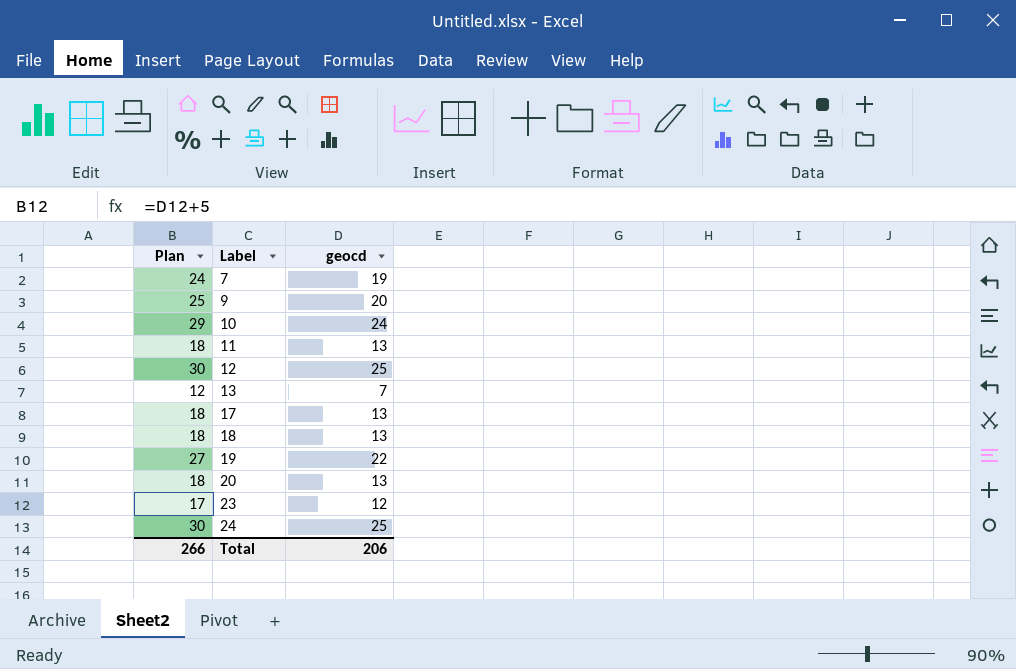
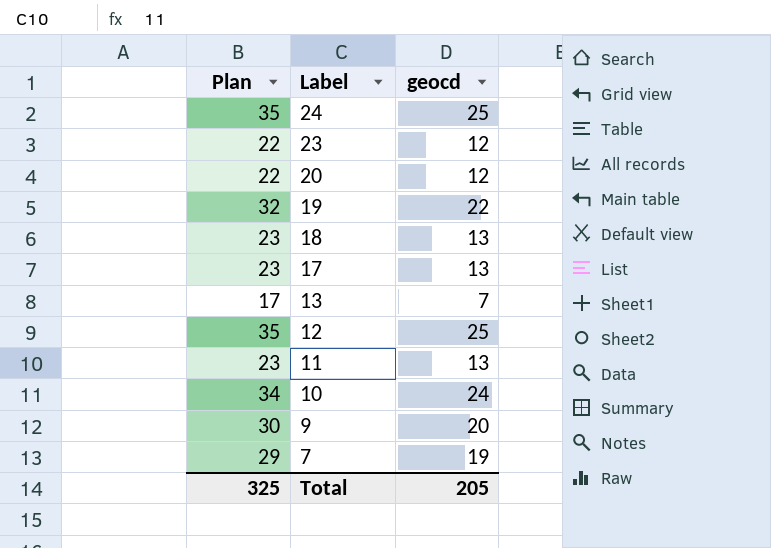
row order: Label ascending -> Label descending
column Plan | formula: [geocd] + 5 -> [geocd] + 10
20 | geocd: 13 -> 12
Total | Plan: 266 -> 325
Total | geocd: 206 -> 205

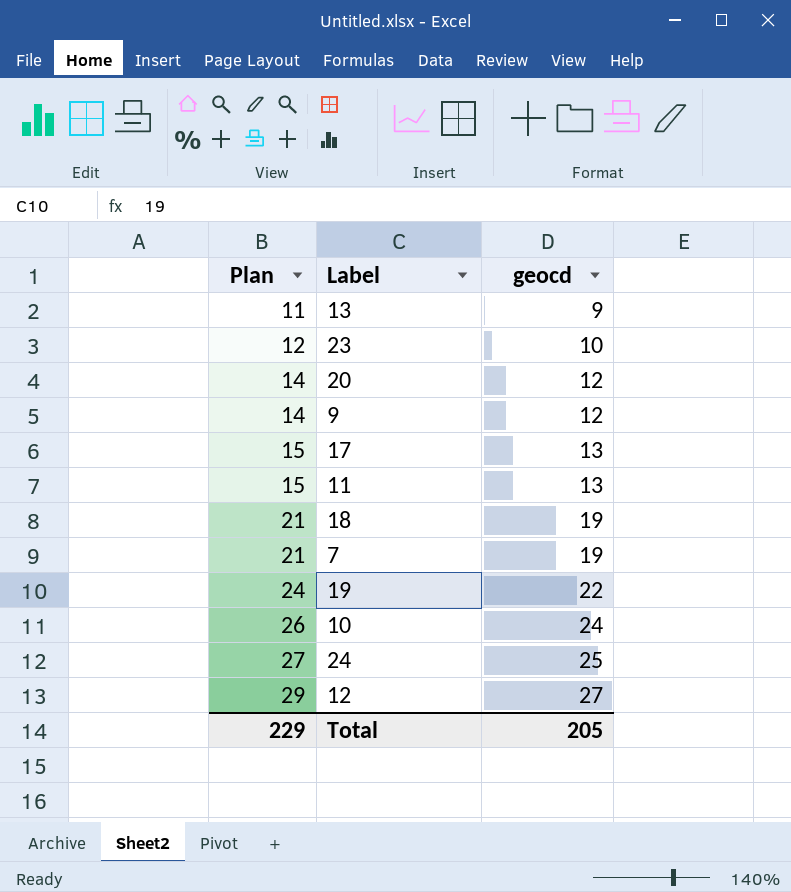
row order: Label descending -> Plan ascending
column Plan | formula: [geocd] + 10 -> [geocd] + 2
13 | geocd: 7 -> 9
23 | geocd: 12 -> 10
9 | geocd: 20 -> 12
18 | geocd: 13 -> 19
12 | geocd: 25 -> 27
Total | Plan: 325 -> 229

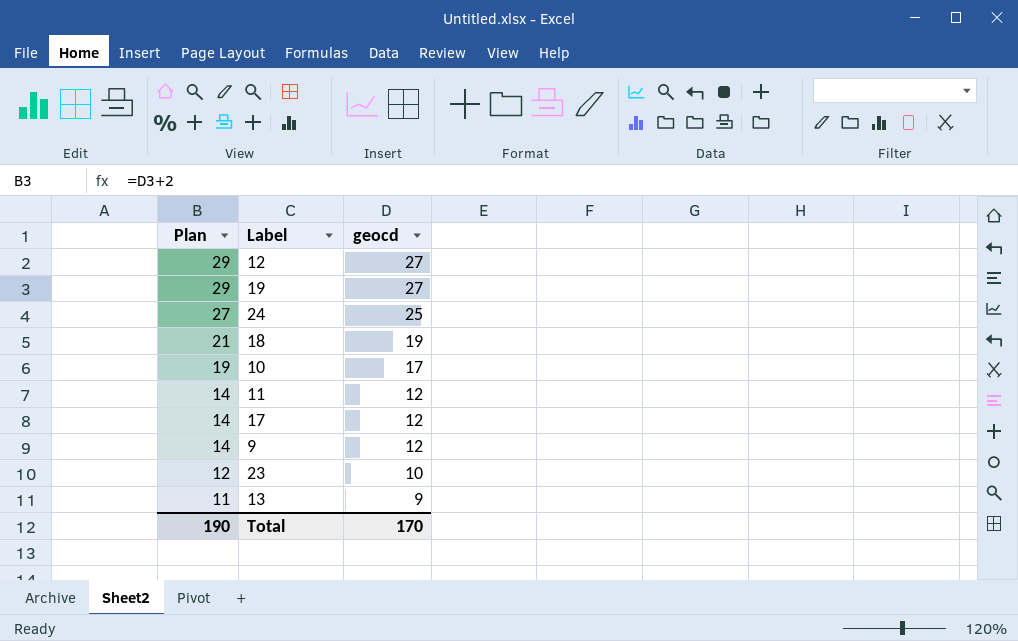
row order: Plan ascending -> Plan descending
row 20: 14 | 12 -> none
row 7: 21 | 19 -> none
19 | Plan: 24 -> 29
19 | geocd: 22 -> 27
10 | Plan: 26 -> 19
10 | geocd: 24 -> 17
11 | Plan: 15 -> 14
11 | geocd: 13 -> 12
17 | Plan: 15 -> 14
17 | geocd: 13 -> 12
Total | Plan: 229 -> 190
Total | geocd: 205 -> 170

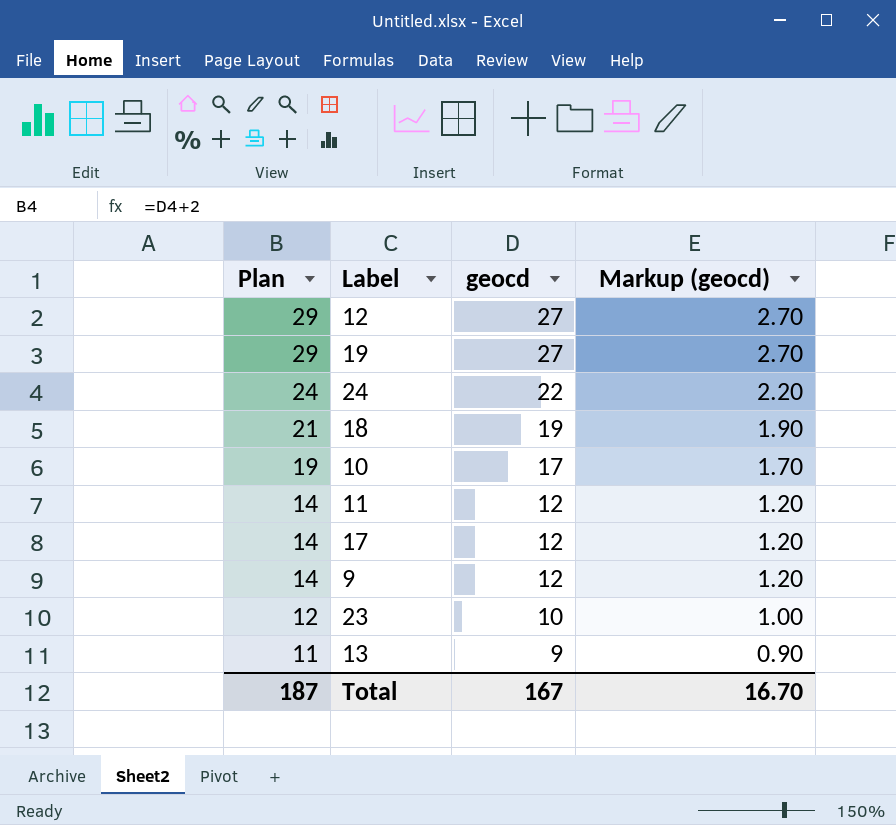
column Markup (geocd) | formula: none -> [geocd] * 0.1
24 | Plan: 27 -> 24
24 | geocd: 25 -> 22
Total | Plan: 190 -> 187
Total | geocd: 170 -> 167

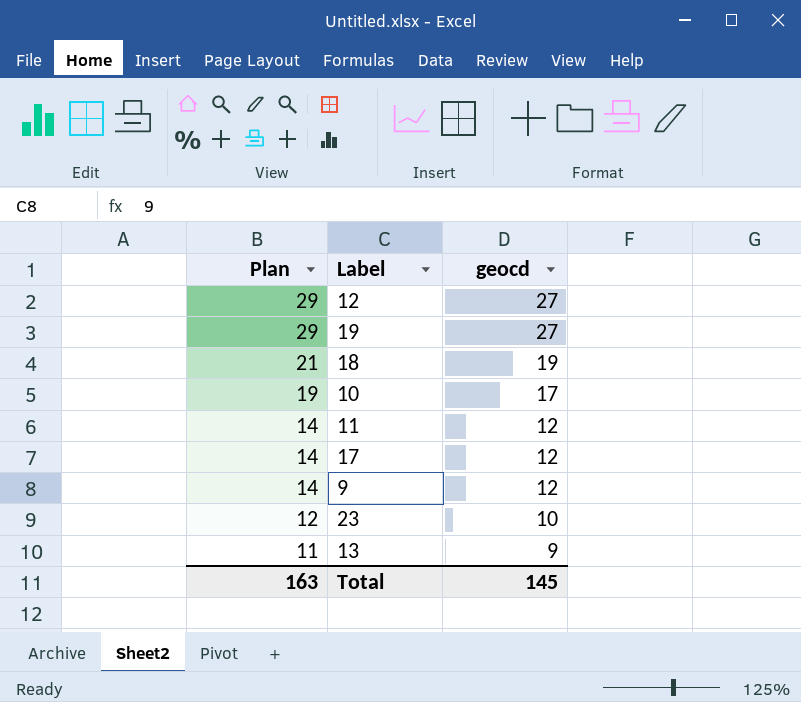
column Markup (geocd) | formula: [geocd] * 0.1 -> none
row 24: 24 | 22 | 2.20 -> none
Total | Plan: 187 -> 163
Total | geocd: 167 -> 145

